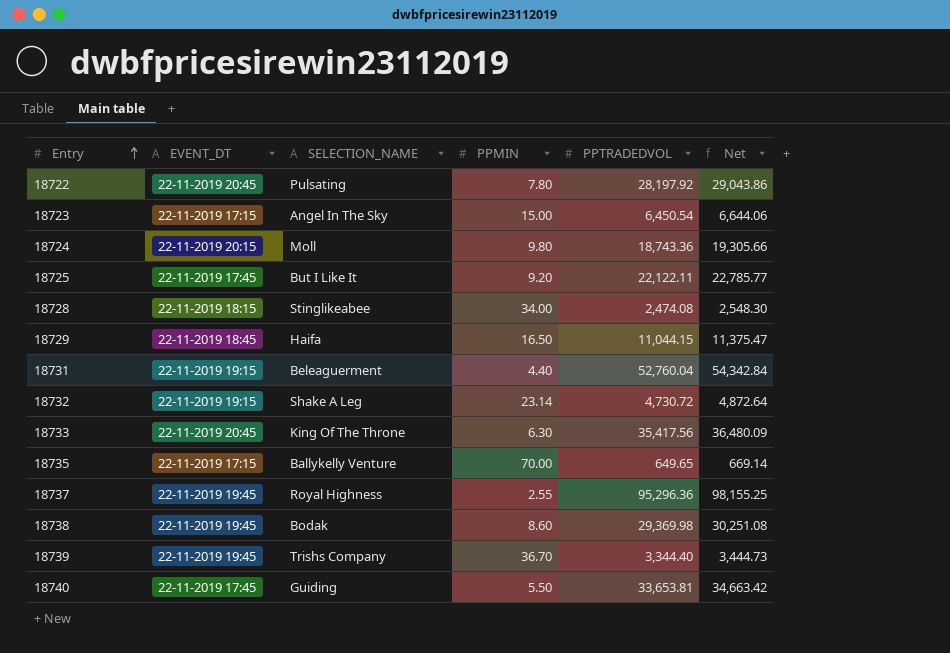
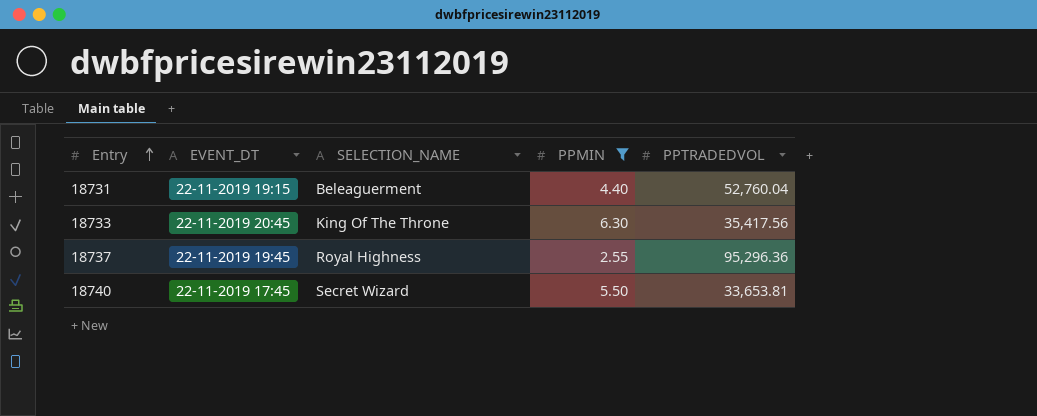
filter: none -> PPMIN <= 6.30
column Net | formula: [PPTRADEDVOL] * 1.03 -> none
18740 | SELECTION_NAME: Guiding -> Secret Wizard

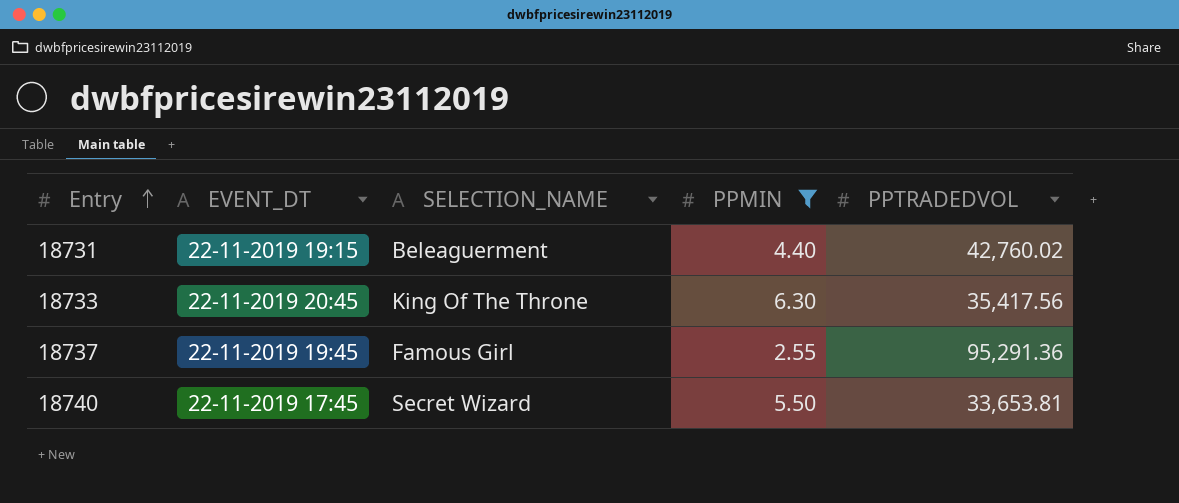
18731 | PPTRADEDVOL: 52,760.04 -> 42,760.02
18737 | SELECTION_NAME: Royal Highness -> Famous Girl
18737 | PPTRADEDVOL: 95,296.36 -> 95,291.36

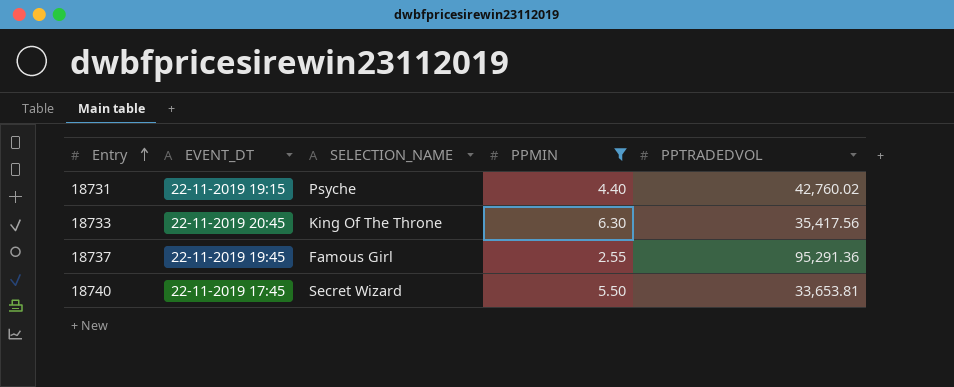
18731 | SELECTION_NAME: Beleaguerment -> Psyche

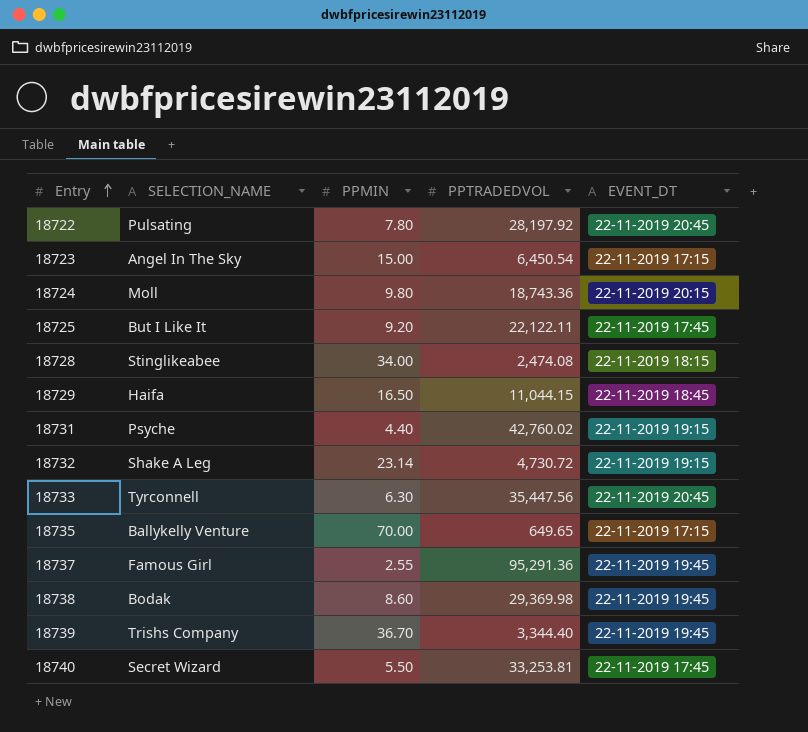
filter: PPMIN <= 6.30 -> none
column EVENT_DT | position: 2 -> 5
18733 | SELECTION_NAME: King Of The Throne -> Tyrconnell
18733 | PPTRADEDVOL: 35,417.56 -> 35,447.56
18740 | PPTRADEDVOL: 33,653.81 -> 33,253.81

